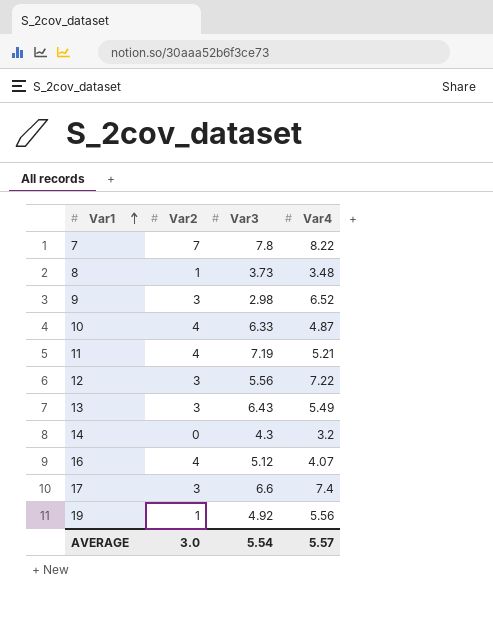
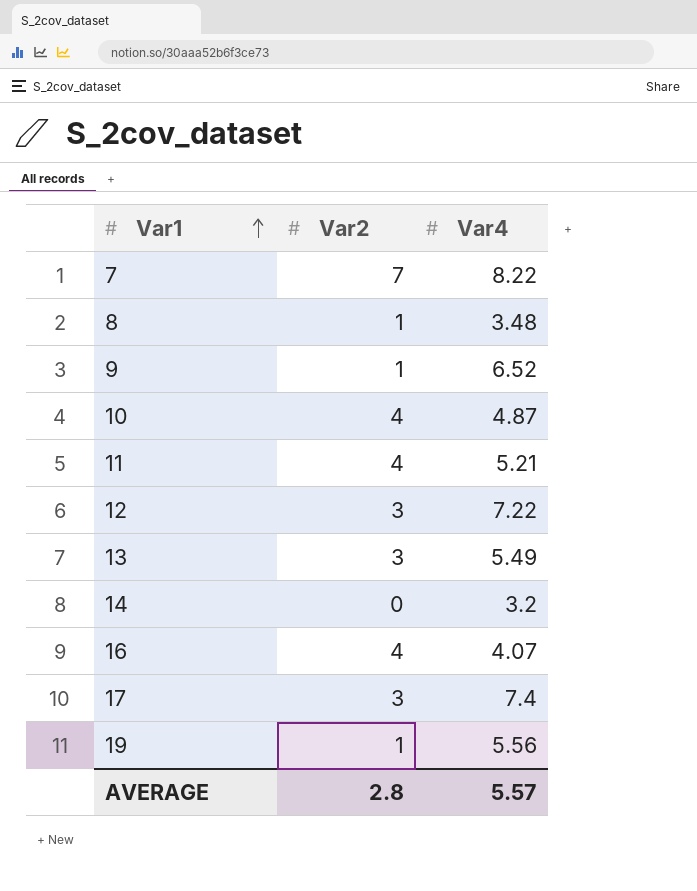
column Var3 | position: 3 -> none
9 | Var2: 3 -> 1
AVERAGE | Var2: 3.0 -> 2.8

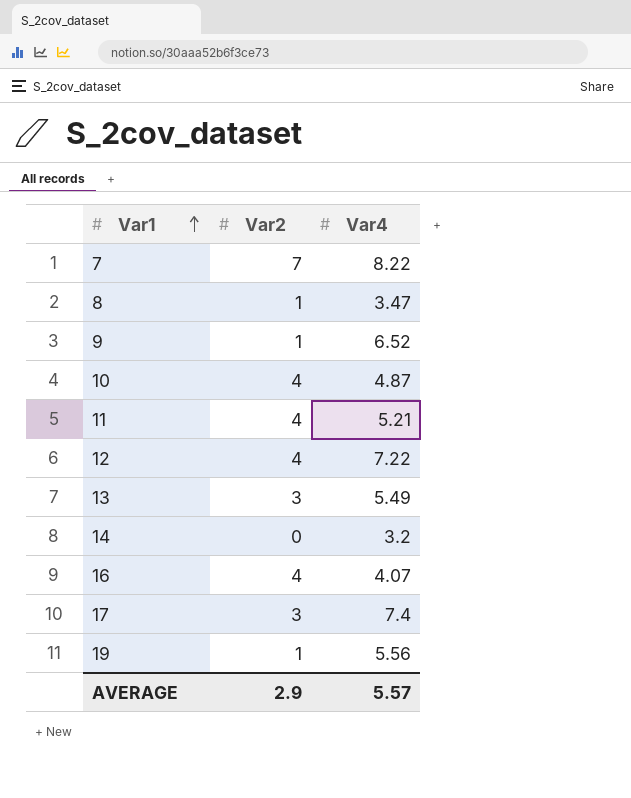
8 | Var4: 3.48 -> 3.47
12 | Var2: 3 -> 4
AVERAGE | Var2: 2.8 -> 2.9

